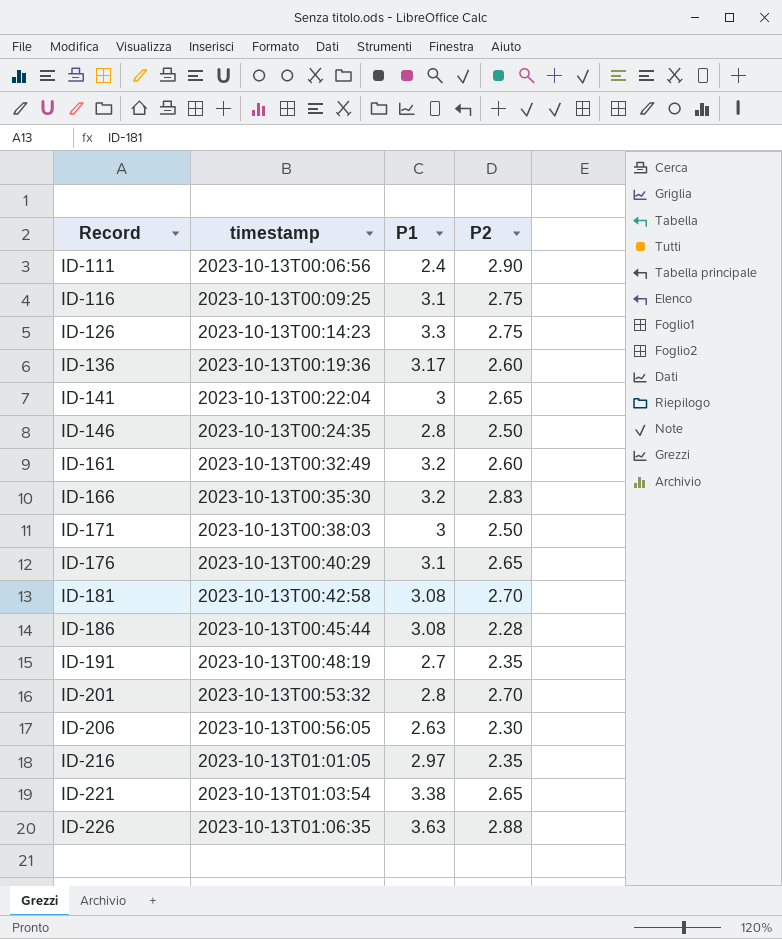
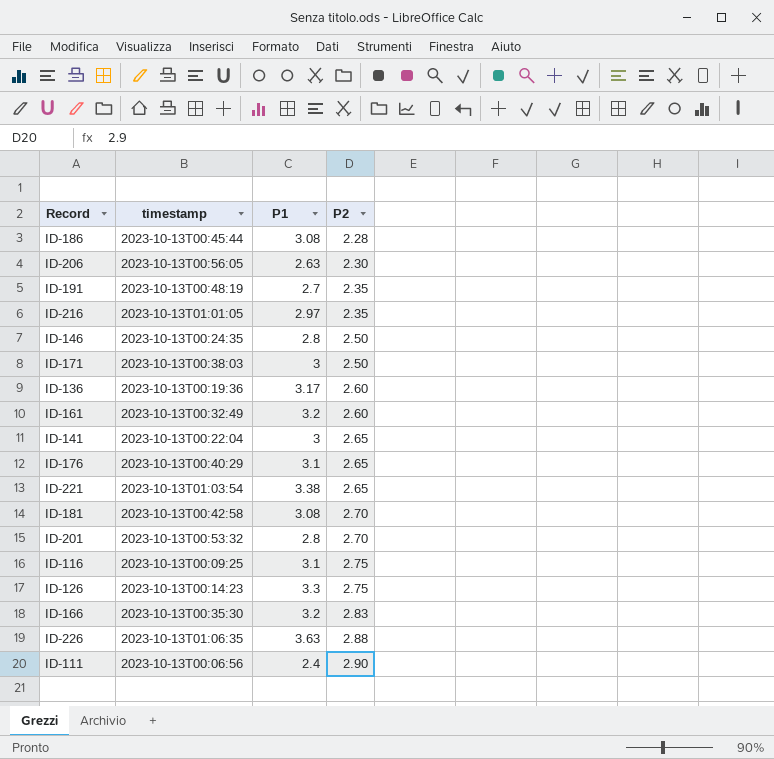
row order: Record ascending -> P2 ascending

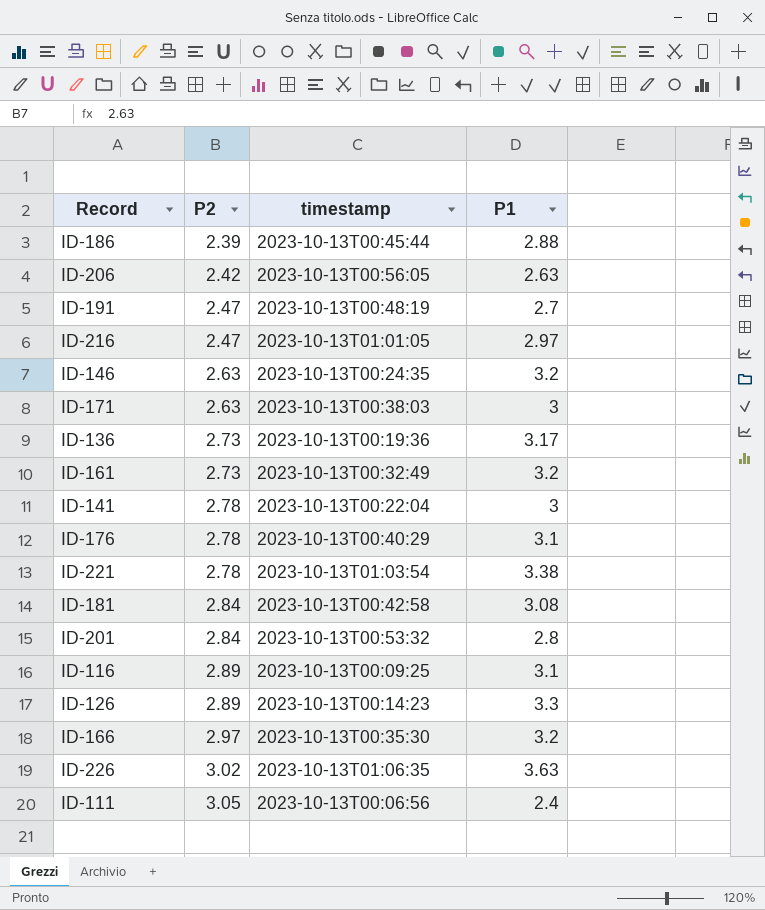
column P2 | position: 4 -> 2
ID-186 | P2: 2.28 -> 2.39
ID-186 | P1: 3.08 -> 2.88
ID-206 | P2: 2.30 -> 2.42
ID-191 | P2: 2.35 -> 2.47
ID-216 | P2: 2.35 -> 2.47
ID-146 | P2: 2.50 -> 2.63
ID-146 | P1: 2.8 -> 3.2
ID-171 | P2: 2.50 -> 2.63
ID-136 | P2: 2.60 -> 2.73
ID-161 | P2: 2.60 -> 2.73
ID-141 | P2: 2.65 -> 2.78
ID-176 | P2: 2.65 -> 2.78
ID-221 | P2: 2.65 -> 2.78
ID-181 | P2: 2.70 -> 2.84
ID-201 | P2: 2.70 -> 2.84
ID-116 | P2: 2.75 -> 2.89
ID-126 | P2: 2.75 -> 2.89
ID-166 | P2: 2.83 -> 2.97
ID-226 | P2: 2.88 -> 3.02
ID-111 | P2: 2.90 -> 3.05

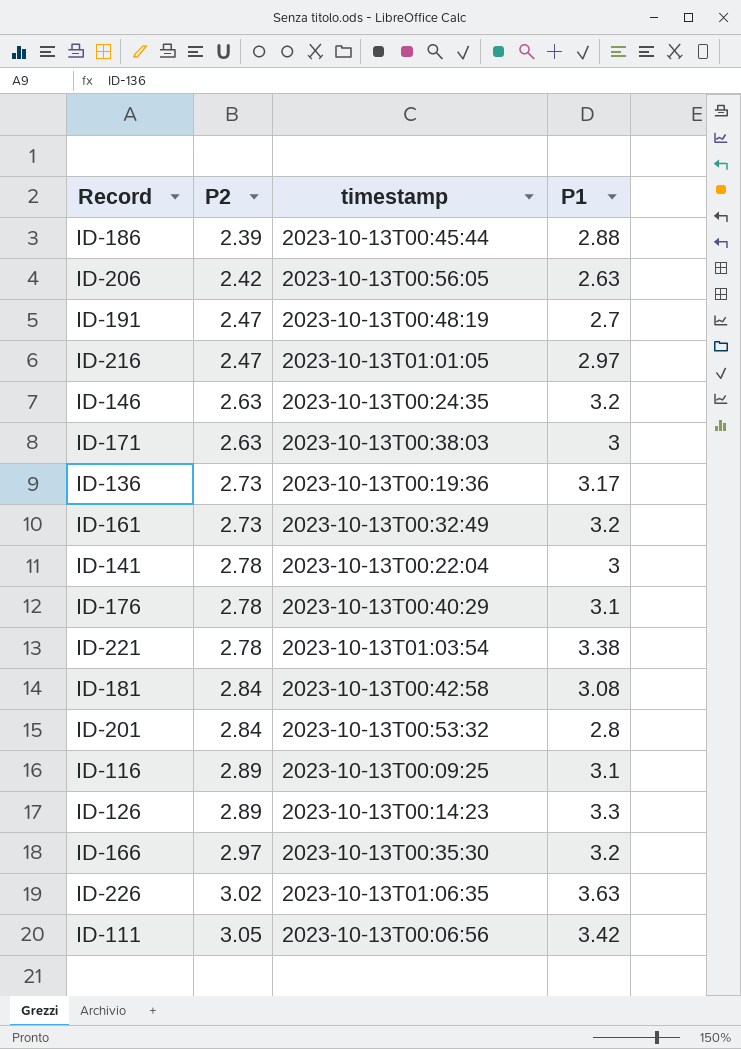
ID-111 | P1: 2.4 -> 3.42

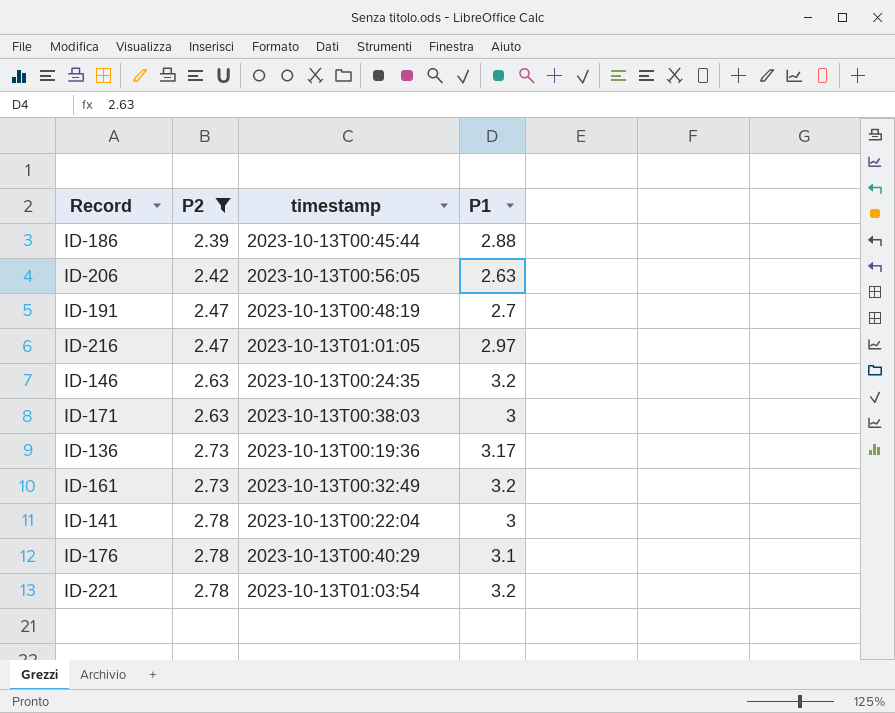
filter: none -> P2 <= 2.78
ID-221 | P1: 3.38 -> 3.2

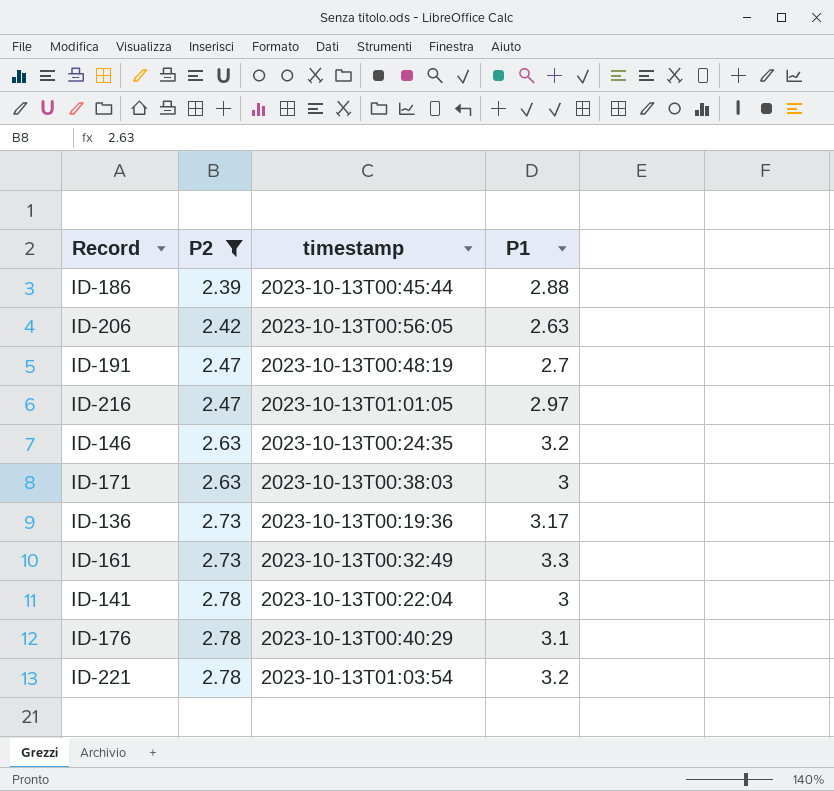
ID-161 | P1: 3.2 -> 3.3

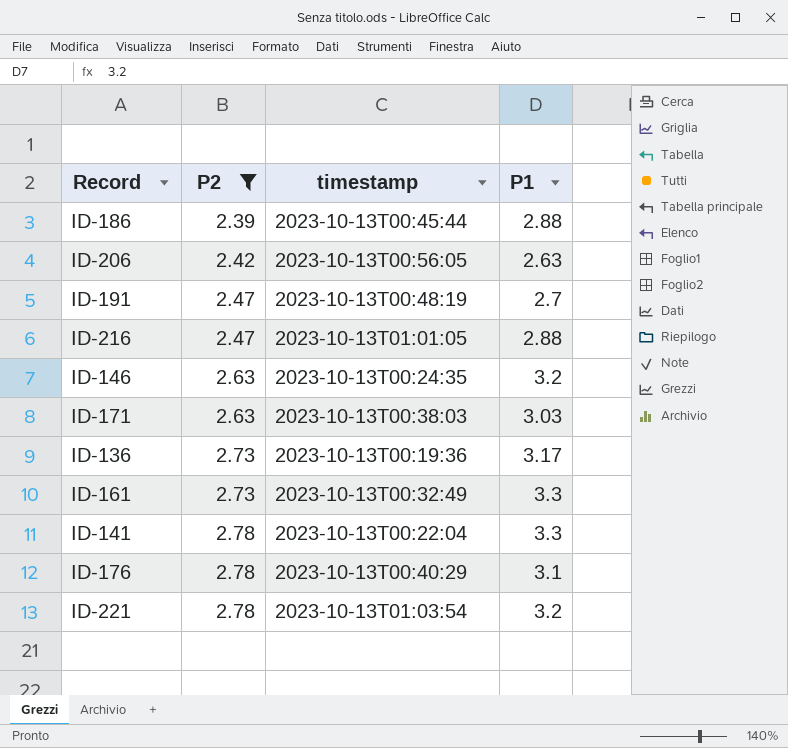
ID-216 | P1: 2.97 -> 2.88
ID-171 | P1: 3 -> 3.03
ID-141 | P1: 3 -> 3.3

